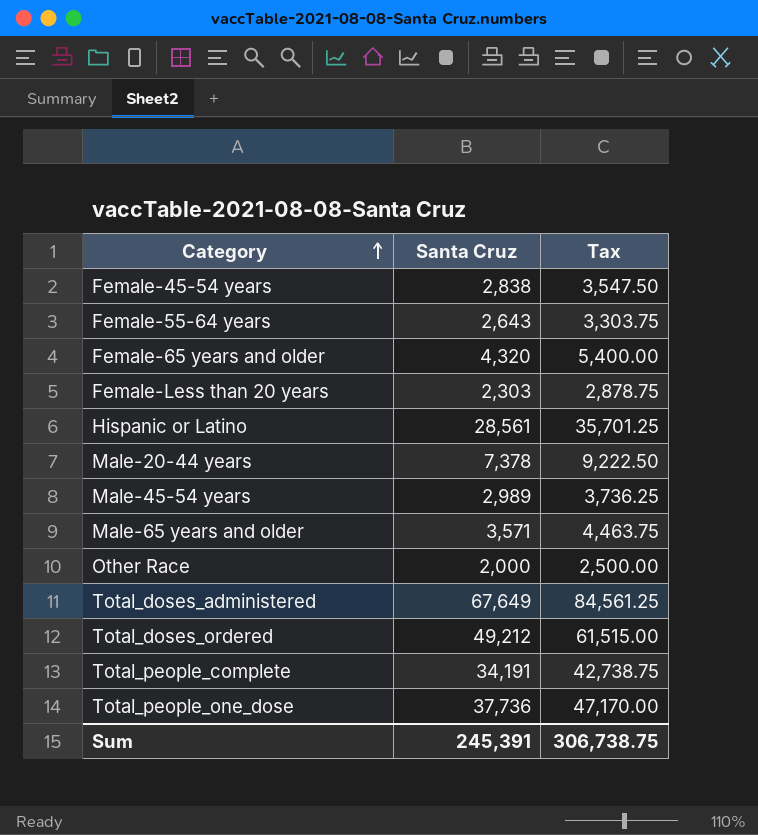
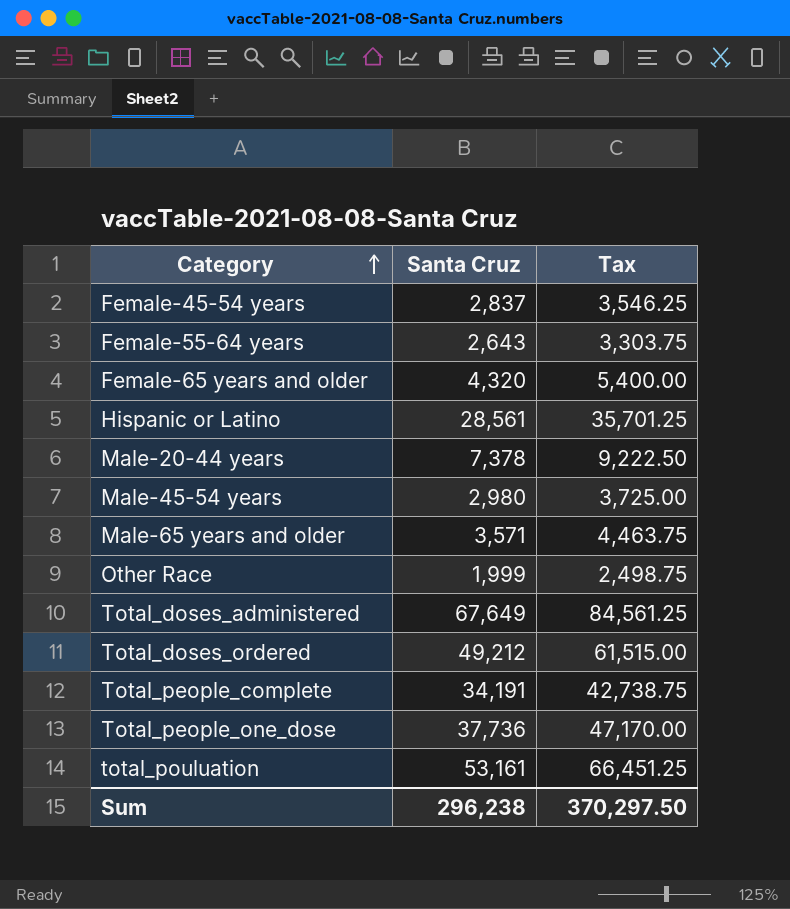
row Female-Less than 20 years: 2,303 | 2,878.75 -> none
Female-45-54 years | Santa Cruz: 2,838 -> 2,837
Female-45-54 years | Tax: 3,547.50 -> 3,546.25
Male-45-54 years | Santa Cruz: 2,989 -> 2,980
Male-45-54 years | Tax: 3,736.25 -> 3,725.00
Other Race | Santa Cruz: 2,000 -> 1,999
Other Race | Tax: 2,500.00 -> 2,498.75
row total_pouluation: none -> 53,161 | 66,451.25
Sum | Santa Cruz: 245,391 -> 296,238
Sum | Tax: 306,738.75 -> 370,297.50

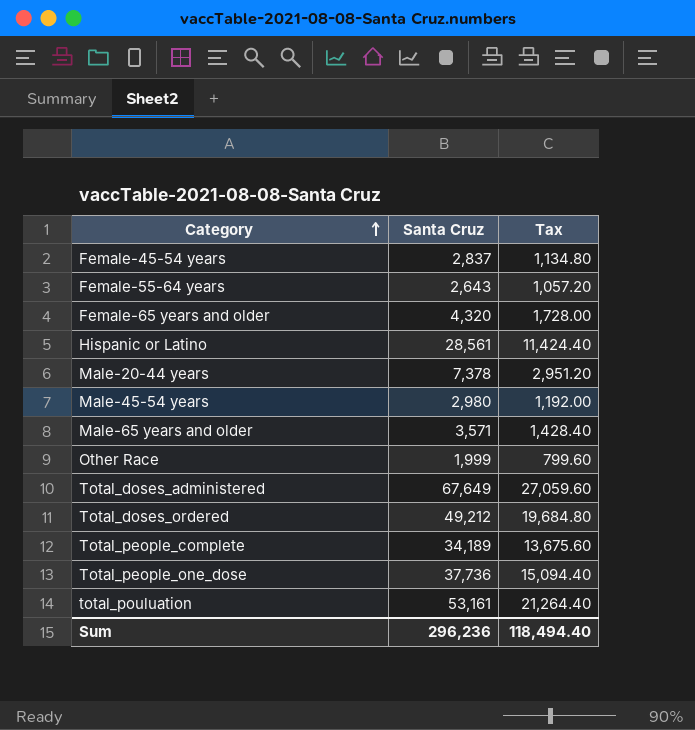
column Tax | formula: [Santa Cruz] * 1.25 -> [Santa Cruz] * 0.4
Total_people_complete | Santa Cruz: 34,191 -> 34,189
Sum | Santa Cruz: 296,238 -> 296,236
Sum | Tax: 370,297.50 -> 118,494.40

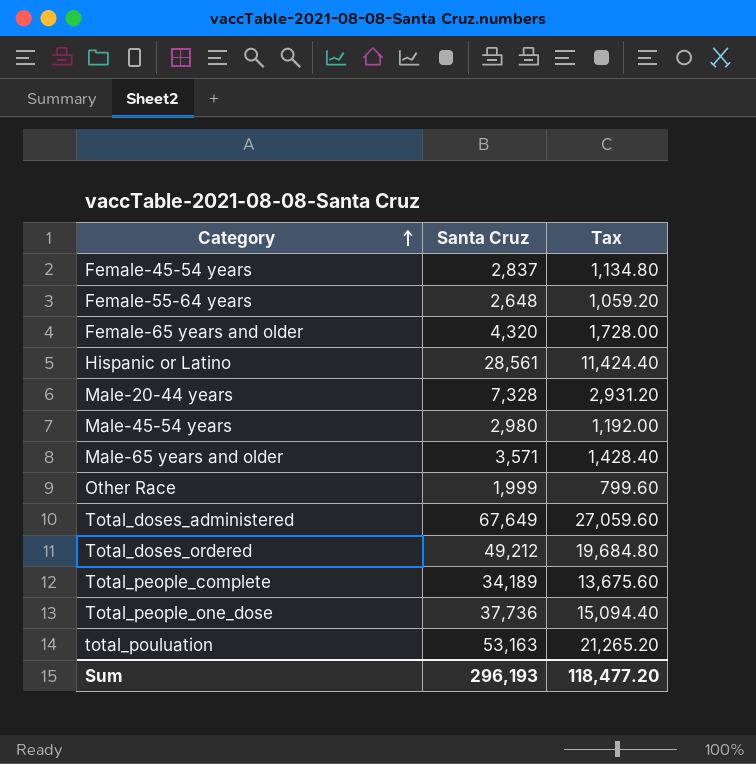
Female-55-64 years | Santa Cruz: 2,643 -> 2,648
Female-55-64 years | Tax: 1,057.20 -> 1,059.20
Male-20-44 years | Santa Cruz: 7,378 -> 7,328
Male-20-44 years | Tax: 2,951.20 -> 2,931.20
total_pouluation | Santa Cruz: 53,161 -> 53,163
total_pouluation | Tax: 21,264.40 -> 21,265.20
Sum | Santa Cruz: 296,236 -> 296,193
Sum | Tax: 118,494.40 -> 118,477.20

